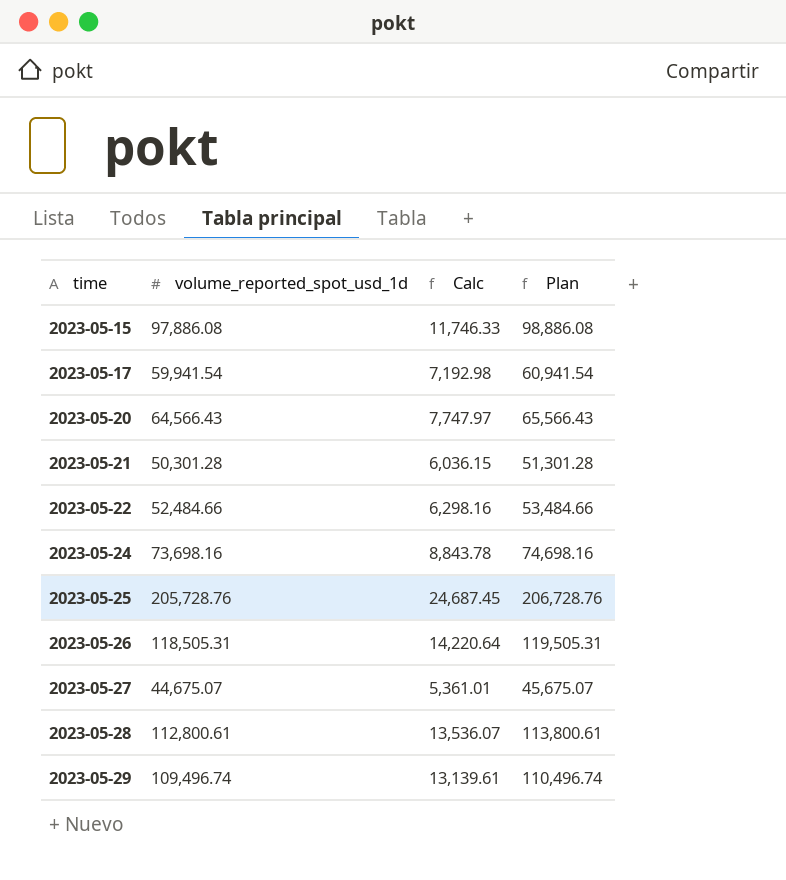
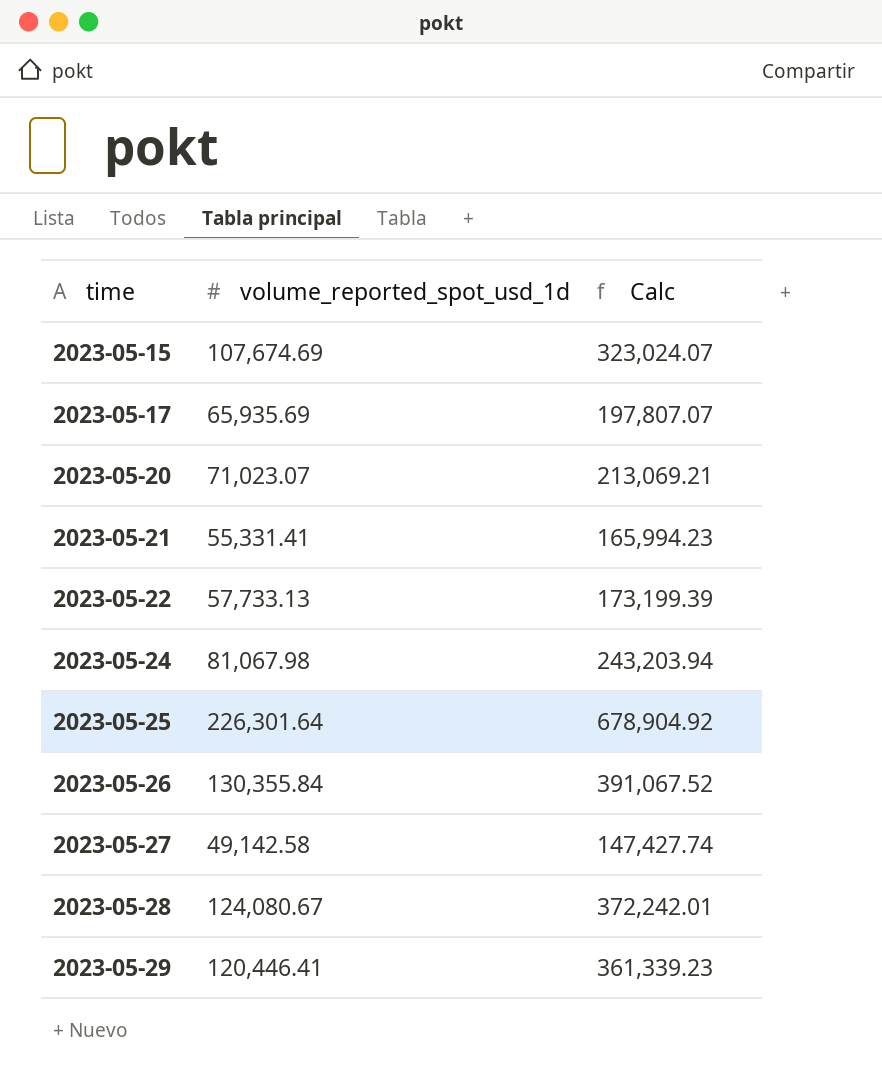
column Plan | formula: [volume_reported_spot_usd_1d] + 1000 -> none
column Calc | formula: [volume_reported_spot_usd_1d] * 0.12 -> [volume_reported_spot_usd_1d] * 3
2023-05-15 | volume_reported_spot_usd_1d: 97,886.08 -> 107,674.69
2023-05-17 | volume_reported_spot_usd_1d: 59,941.54 -> 65,935.69
2023-05-20 | volume_reported_spot_usd_1d: 64,566.43 -> 71,023.07
2023-05-21 | volume_reported_spot_usd_1d: 50,301.28 -> 55,331.41
2023-05-22 | volume_reported_spot_usd_1d: 52,484.66 -> 57,733.13
2023-05-24 | volume_reported_spot_usd_1d: 73,698.16 -> 81,067.98
2023-05-25 | volume_reported_spot_usd_1d: 205,728.76 -> 226,301.64
2023-05-26 | volume_reported_spot_usd_1d: 118,505.31 -> 130,355.84
2023-05-27 | volume_reported_spot_usd_1d: 44,675.07 -> 49,142.58
2023-05-28 | volume_reported_spot_usd_1d: 112,800.61 -> 124,080.67
2023-05-29 | volume_reported_spot_usd_1d: 109,496.74 -> 120,446.41

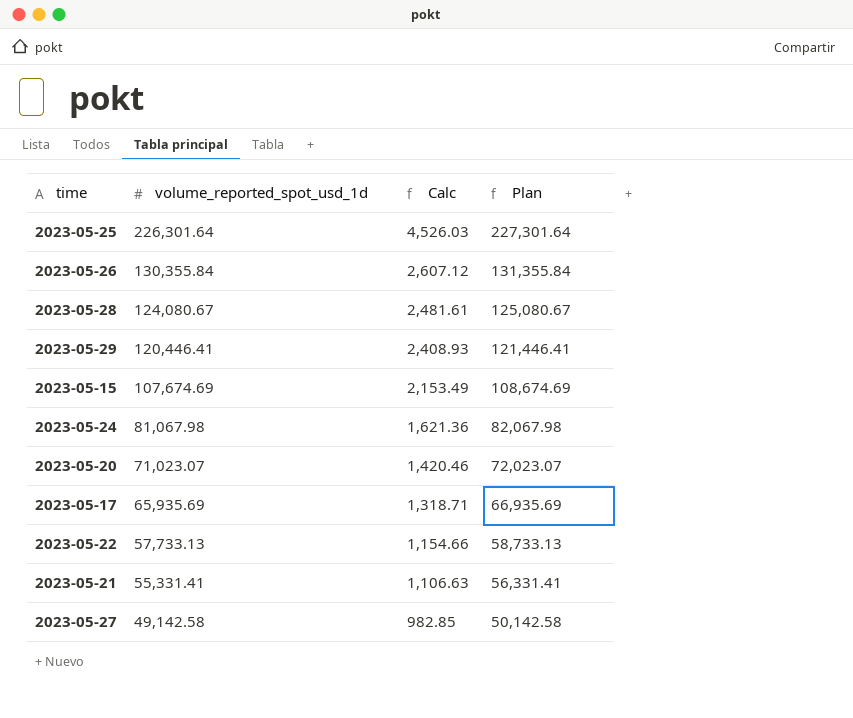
row order: time ascending -> volume_reported_spot_usd_1d descending
column Calc | formula: [volume_reported_spot_usd_1d] * 3 -> [volume_reported_spot_usd_1d] * 0.02
column Plan | formula: none -> [volume_reported_spot_usd_1d] + 1000

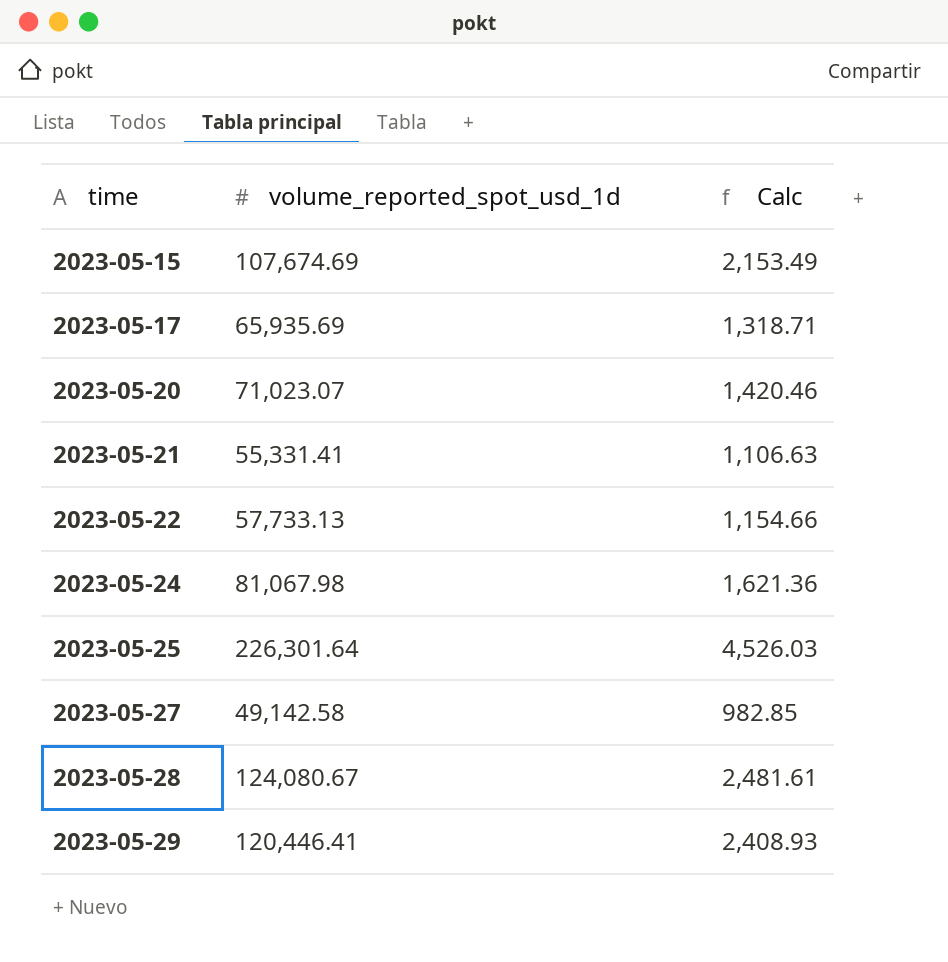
row order: volume_reported_spot_usd_1d descending -> time ascending
column Plan | formula: [volume_reported_spot_usd_1d] + 1000 -> none
row 2023-05-26: 130,355.84 | 2,607.12 | 131,355.84 -> none

